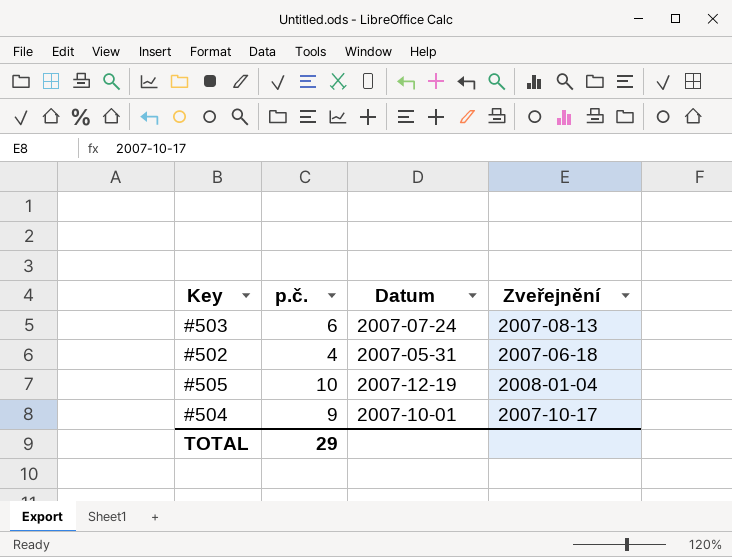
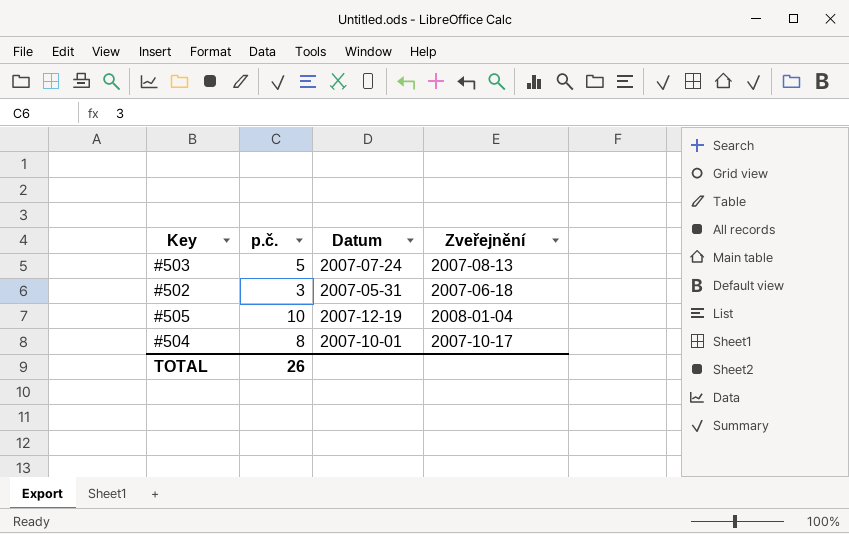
#503 | p.č.: 6 -> 5
#502 | p.č.: 4 -> 3
#504 | p.č.: 9 -> 8
TOTAL | p.č.: 29 -> 26

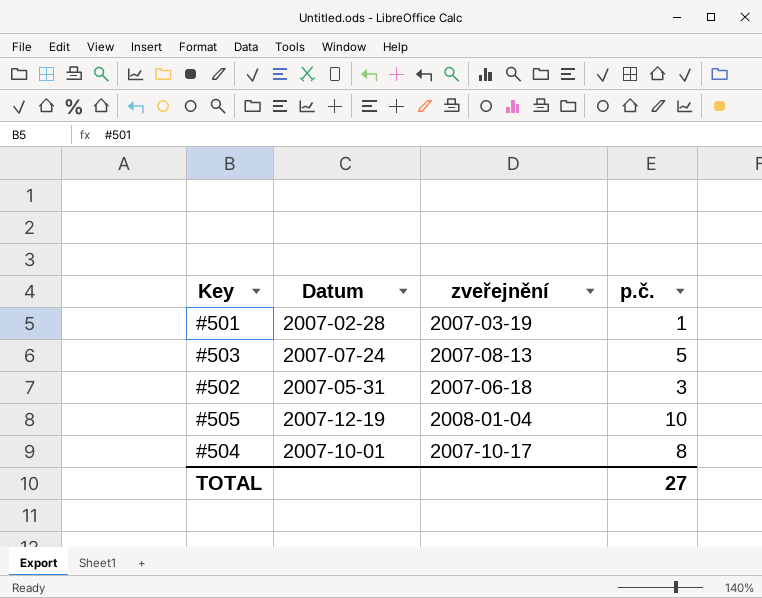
column name: Zveřejnění -> zveřejnění
column p.č. | position: 2 -> 4
row #501: none -> 2007-02-28 | 2007-03-19 | 1
TOTAL | p.č.: 26 -> 27

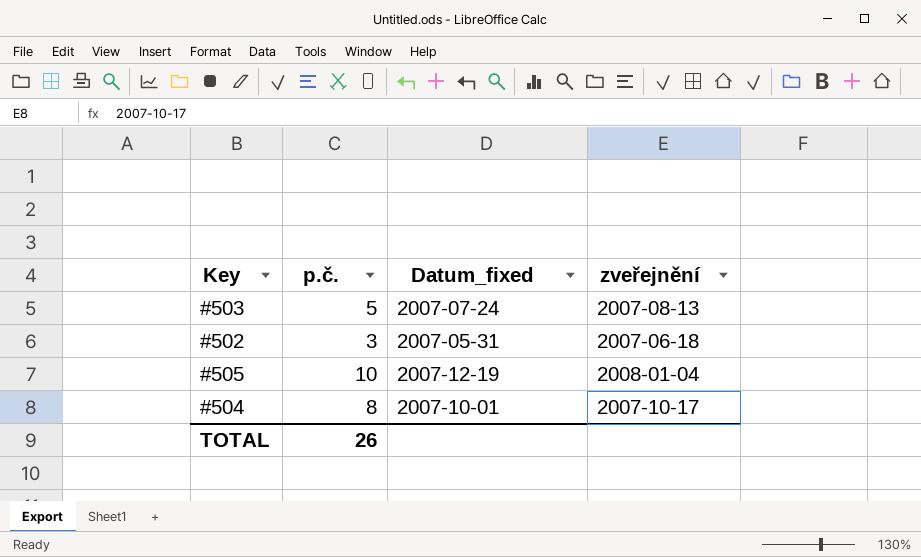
column p.č. | position: 4 -> 2
column name: Datum -> Datum_fixed
row #501: 2007-02-28 | 2007-03-19 | 1 -> none
TOTAL | p.č.: 27 -> 26

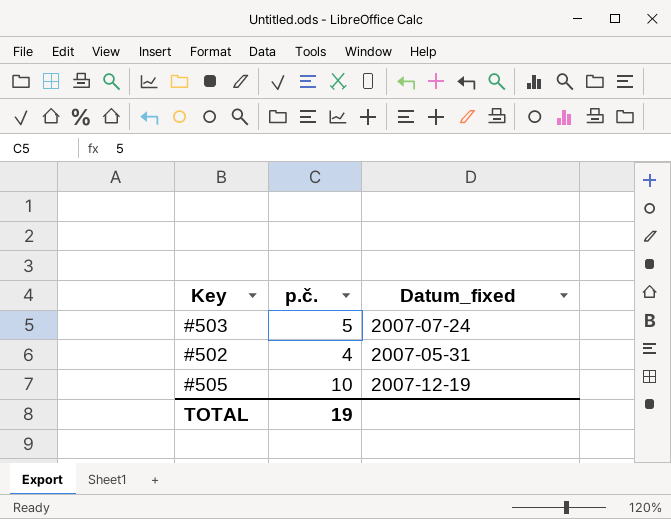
column zveřejnění | position: 4 -> none
row #504: 8 | 2007-10-01 | 2007-10-17 -> none
#502 | p.č.: 3 -> 4
TOTAL | p.č.: 26 -> 19

